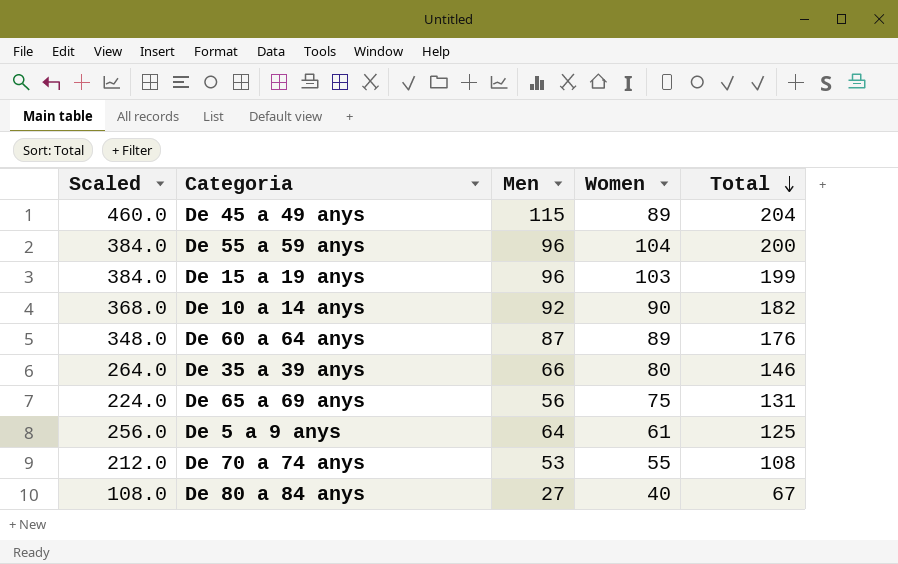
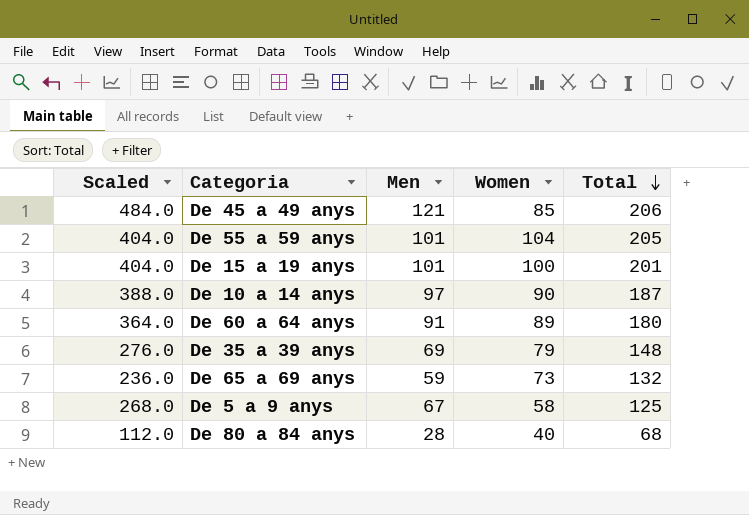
row De 70 a 74 anys: 212.0 | 53 | 55 | 108 -> none
De 45 a 49 anys | Scaled: 460.0 -> 484.0
De 45 a 49 anys | Men: 115 -> 121
De 45 a 49 anys | Women: 89 -> 85
De 45 a 49 anys | Total: 204 -> 206
De 55 a 59 anys | Scaled: 384.0 -> 404.0
De 55 a 59 anys | Men: 96 -> 101
De 55 a 59 anys | Total: 200 -> 205
De 15 a 19 anys | Scaled: 384.0 -> 404.0
De 15 a 19 anys | Men: 96 -> 101
De 15 a 19 anys | Women: 103 -> 100
De 15 a 19 anys | Total: 199 -> 201
De 10 a 14 anys | Scaled: 368.0 -> 388.0
De 10 a 14 anys | Men: 92 -> 97
De 10 a 14 anys | Total: 182 -> 187
De 60 a 64 anys | Scaled: 348.0 -> 364.0
De 60 a 64 anys | Men: 87 -> 91
De 60 a 64 anys | Total: 176 -> 180
De 35 a 39 anys | Scaled: 264.0 -> 276.0
De 35 a 39 anys | Men: 66 -> 69
De 35 a 39 anys | Women: 80 -> 79
De 35 a 39 anys | Total: 146 -> 148
De 65 a 69 anys | Scaled: 224.0 -> 236.0
De 65 a 69 anys | Men: 56 -> 59
De 65 a 69 anys | Women: 75 -> 73
De 65 a 69 anys | Total: 131 -> 132
De 5 a 9 anys | Scaled: 256.0 -> 268.0
De 5 a 9 anys | Men: 64 -> 67
De 5 a 9 anys | Women: 61 -> 58
De 80 a 84 anys | Scaled: 108.0 -> 112.0
De 80 a 84 anys | Men: 27 -> 28
De 80 a 84 anys | Total: 67 -> 68

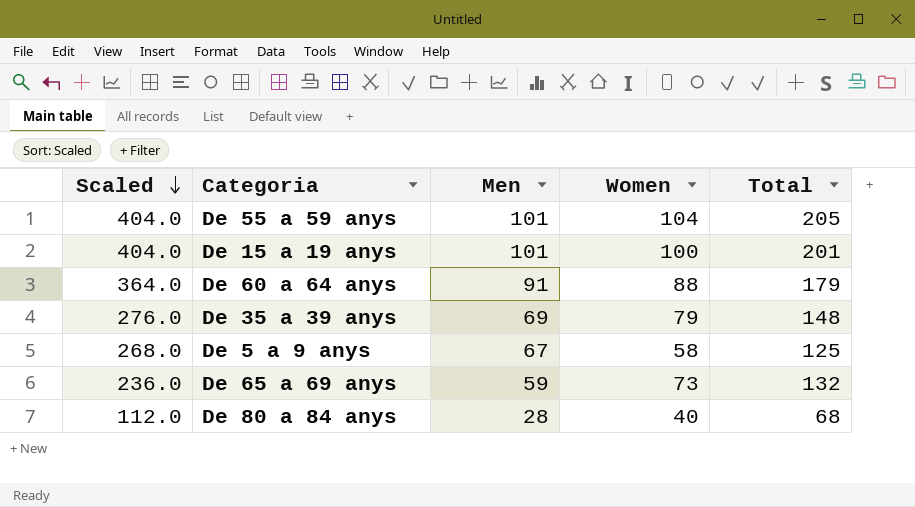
row order: Total descending -> Scaled descending
row De 45 a 49 anys: 484.0 | 121 | 85 | 206 -> none
row De 10 a 14 anys: 388.0 | 97 | 90 | 187 -> none
De 60 a 64 anys | Women: 89 -> 88
De 60 a 64 anys | Total: 180 -> 179

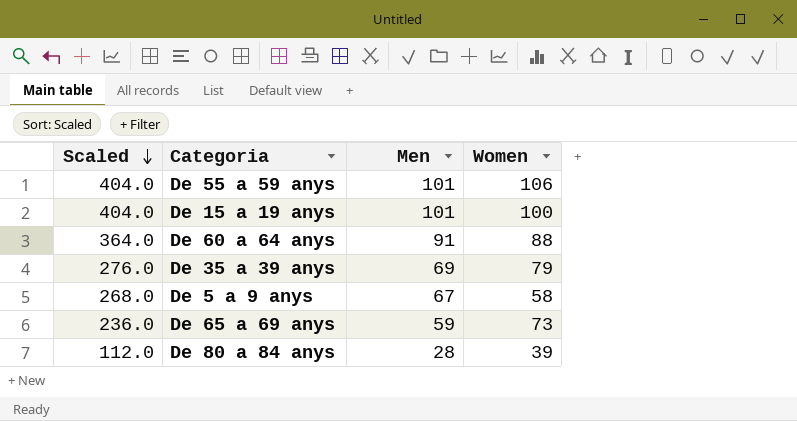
column Total | formula: [Men] + [Women] -> none
De 55 a 59 anys | Women: 104 -> 106
De 80 a 84 anys | Women: 40 -> 39

